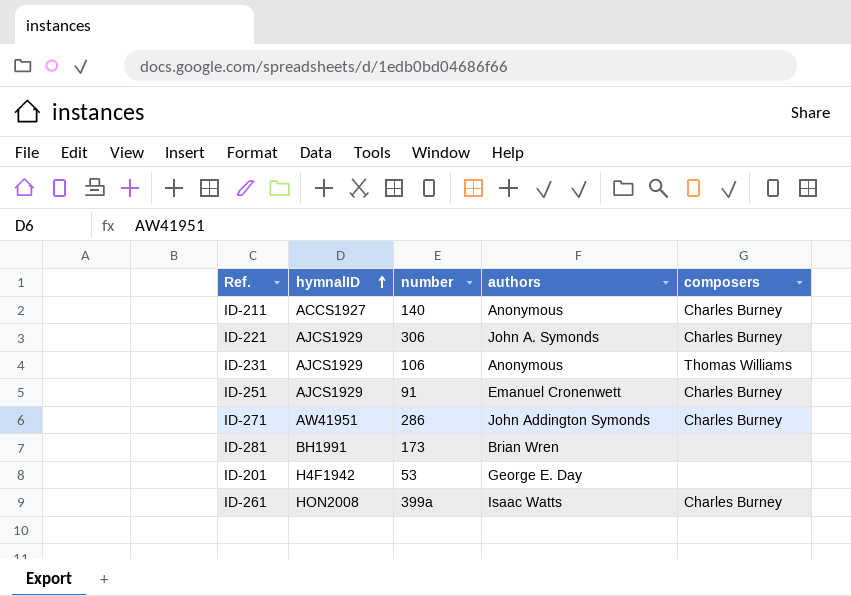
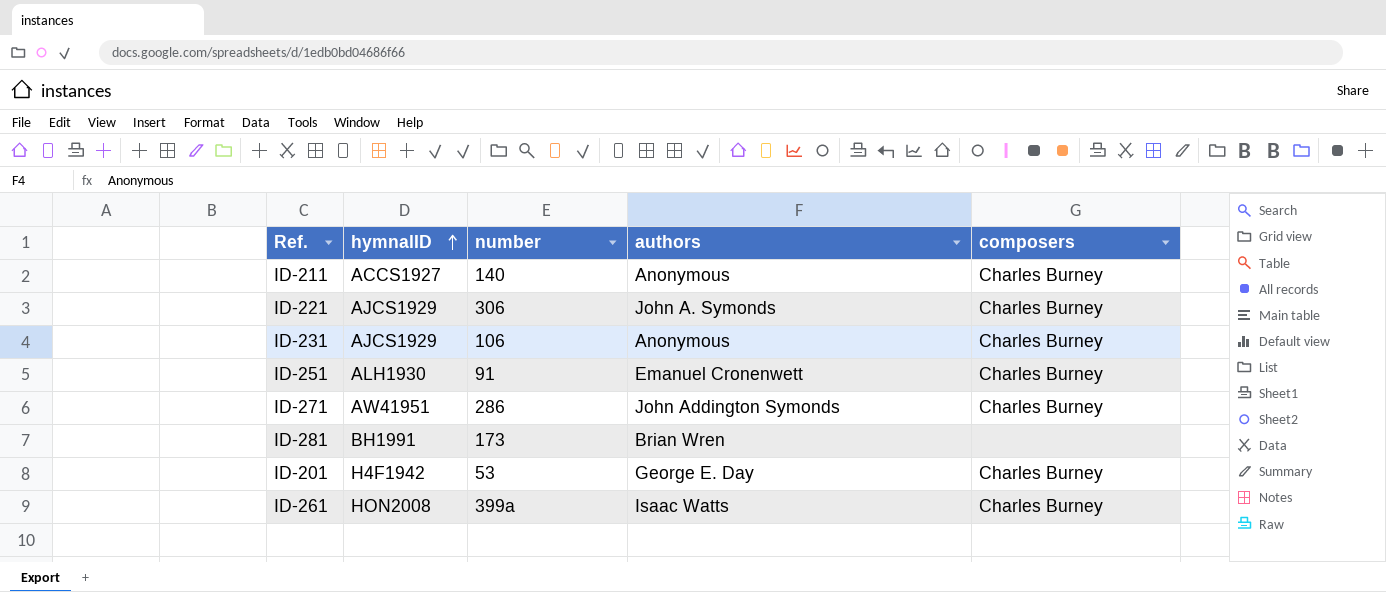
ID-231 | composers: Thomas Williams -> Charles Burney
ID-251 | hymnalID: AJCS1929 -> ALH1930
ID-201 | composers: none -> Charles Burney

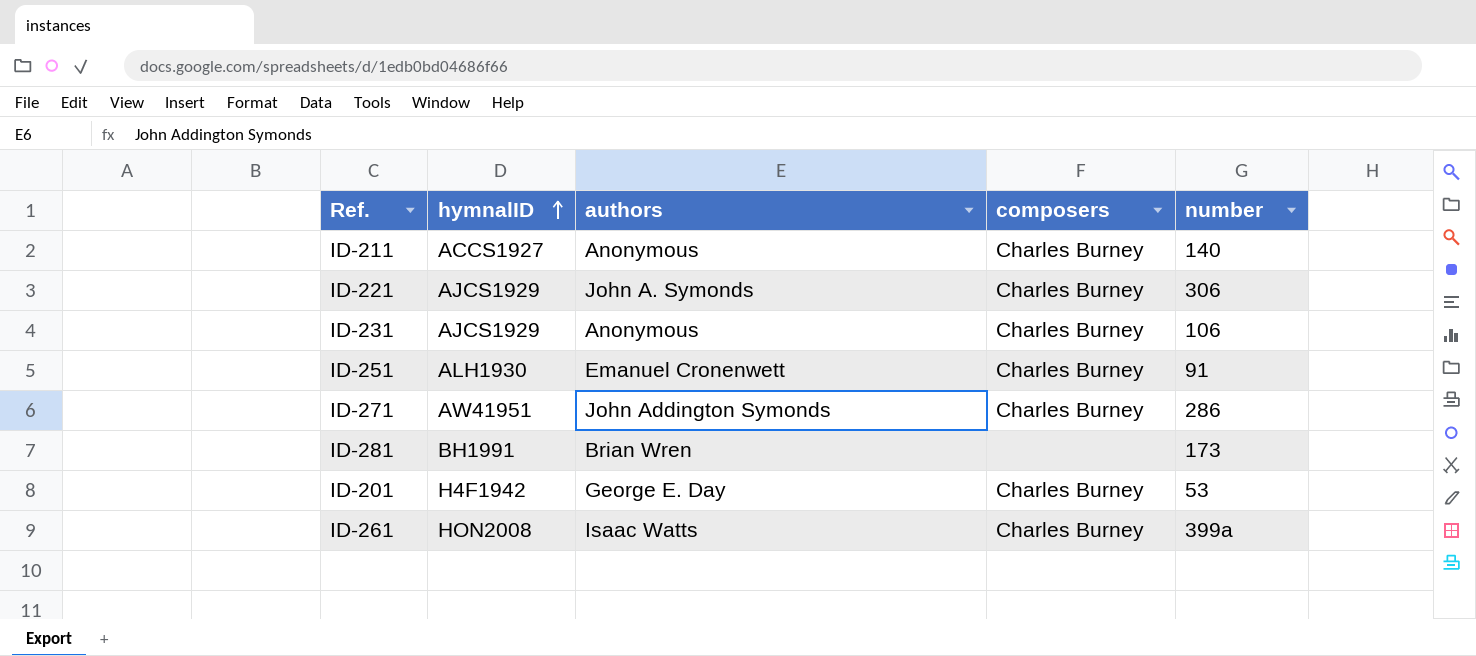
column number | position: 3 -> 5

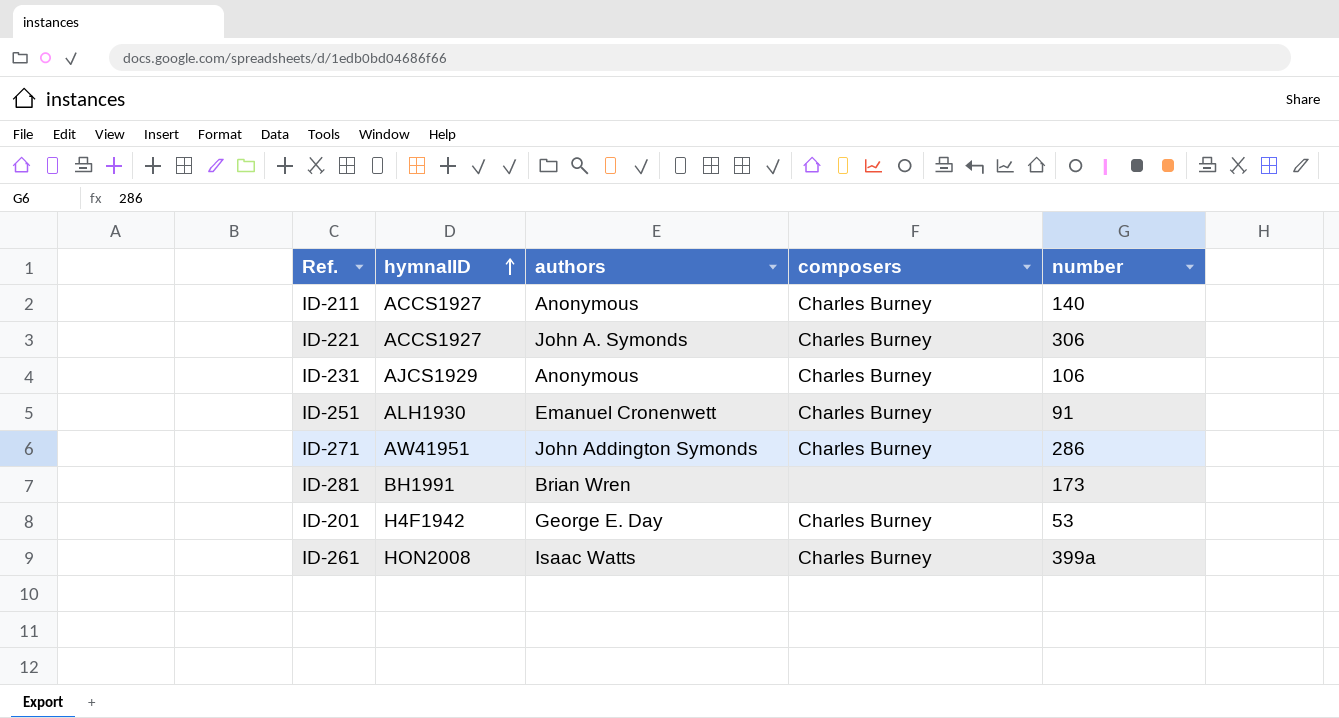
ID-221 | hymnalID: AJCS1929 -> ACCS1927

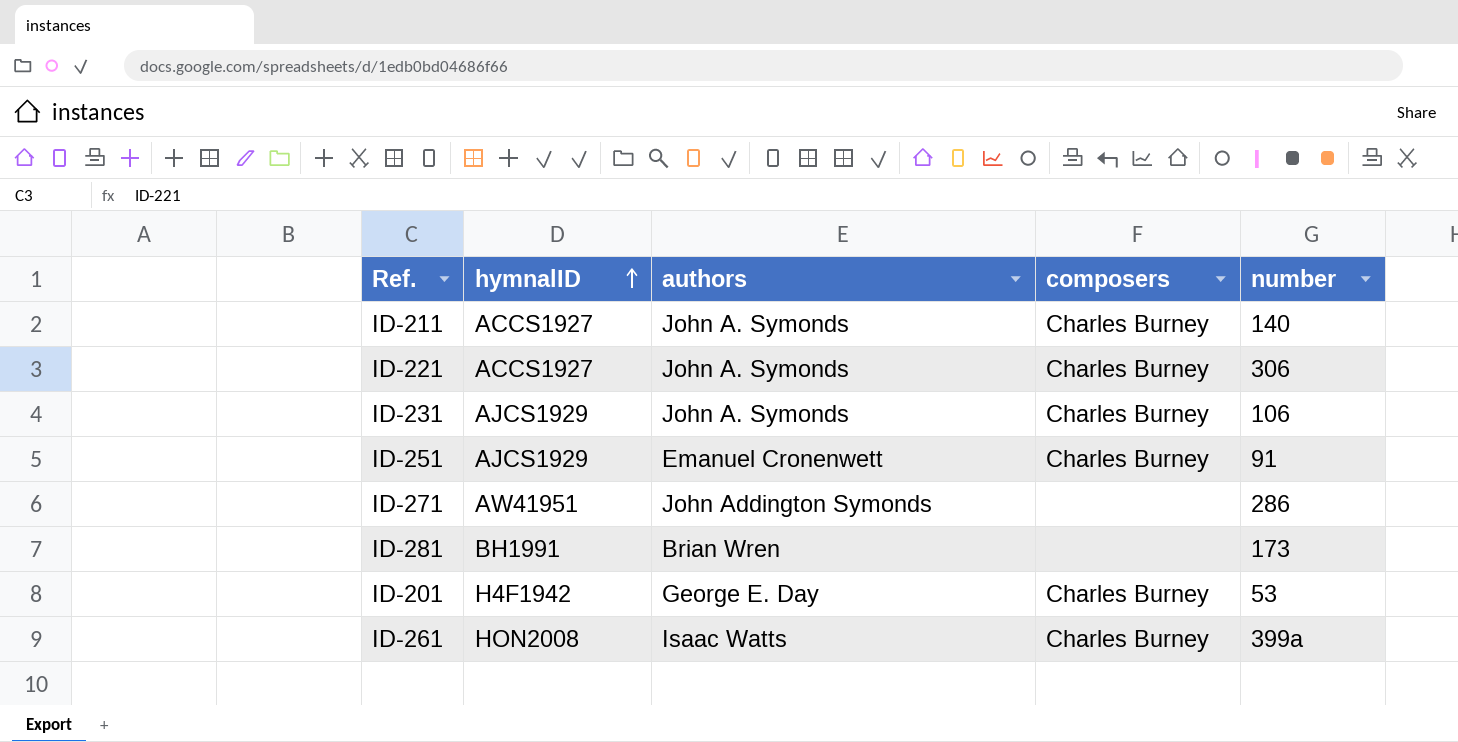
ID-211 | authors: Anonymous -> John A. Symonds
ID-231 | authors: Anonymous -> John A. Symonds
ID-251 | hymnalID: ALH1930 -> AJCS1929
ID-271 | composers: Charles Burney -> none

